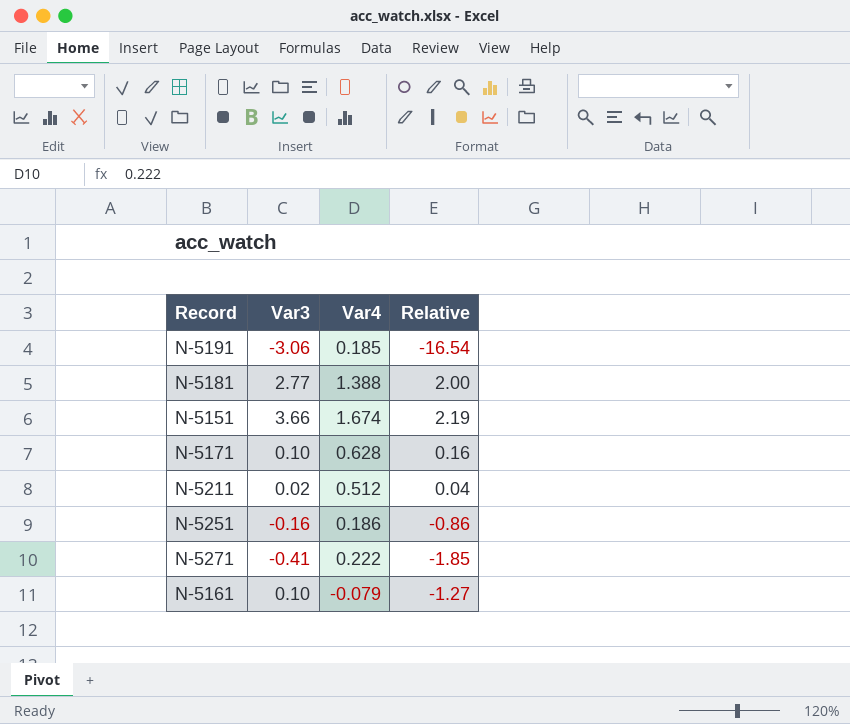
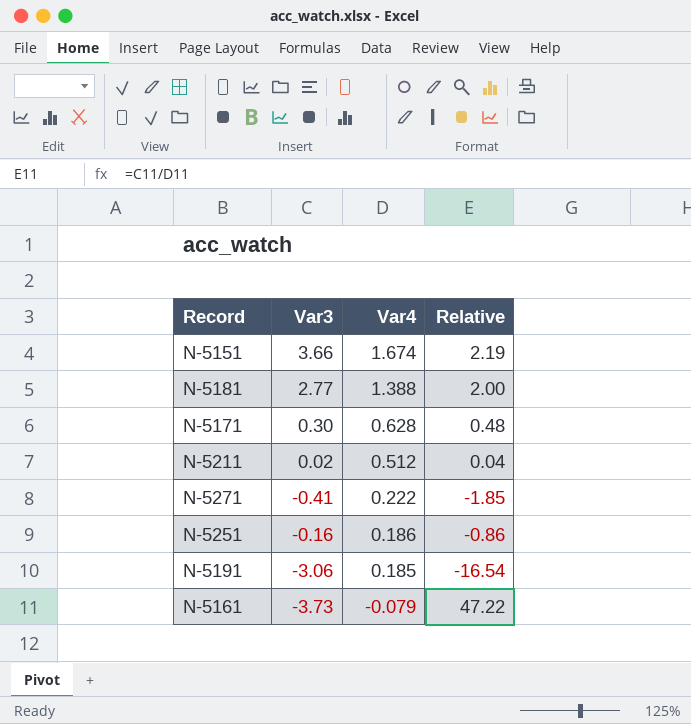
row order: none -> Var4 descending
N-5171 | Var3: 0.10 -> 0.30
N-5171 | Relative: 0.16 -> 0.48
N-5161 | Var3: 0.10 -> -3.73
N-5161 | Relative: -1.27 -> 47.22

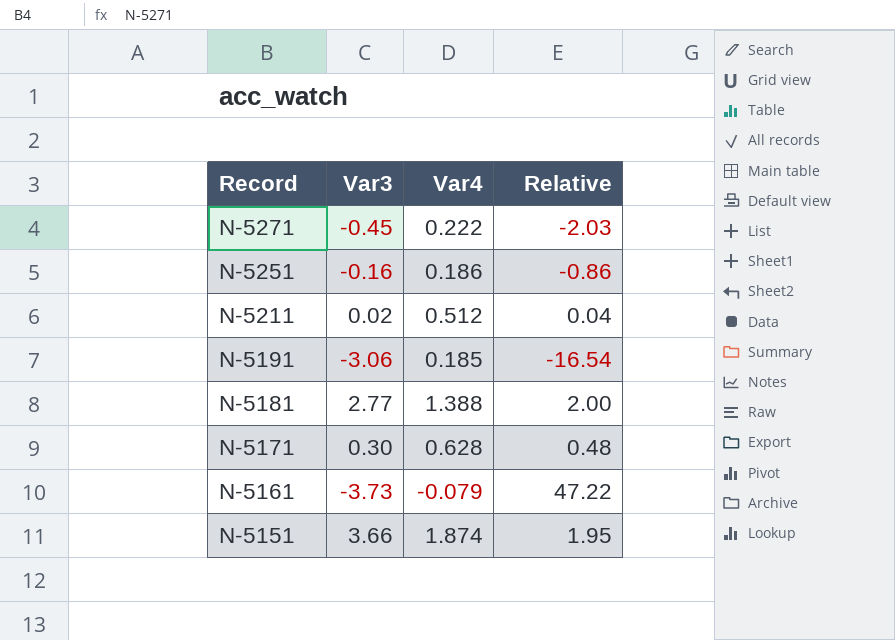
row order: Var4 descending -> Record descending
N-5271 | Var3: -0.41 -> -0.45
N-5271 | Relative: -1.85 -> -2.03
N-5151 | Var4: 1.674 -> 1.874
N-5151 | Relative: 2.19 -> 1.95

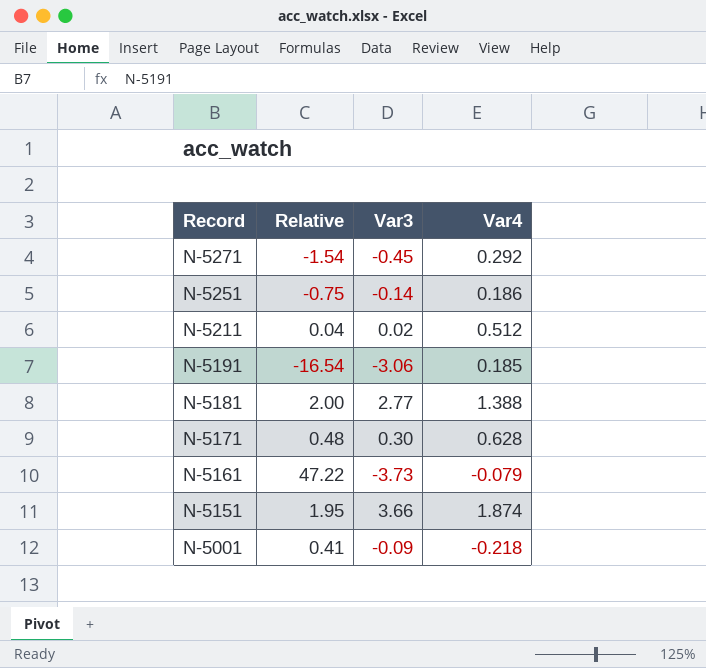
column Relative | position: 4 -> 2
N-5271 | Relative: -2.03 -> -1.54
N-5271 | Var4: 0.222 -> 0.292
N-5251 | Relative: -0.86 -> -0.75
N-5251 | Var3: -0.16 -> -0.14
row N-5001: none -> 0.41 | -0.09 | -0.218

